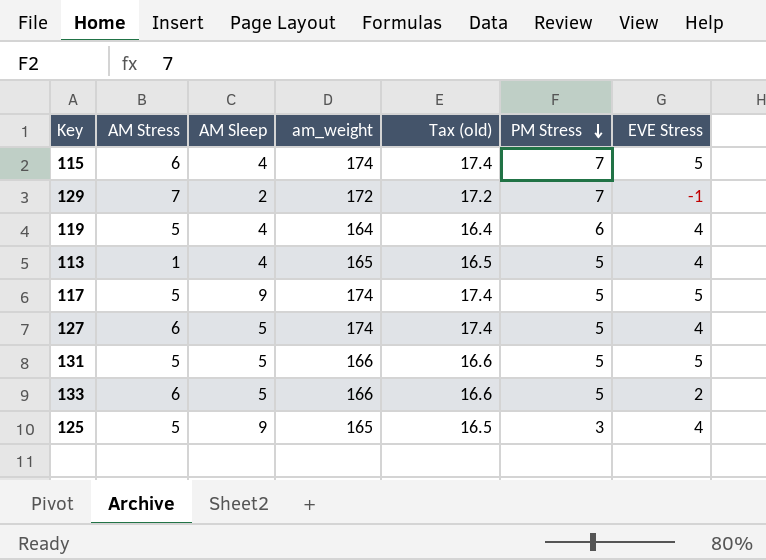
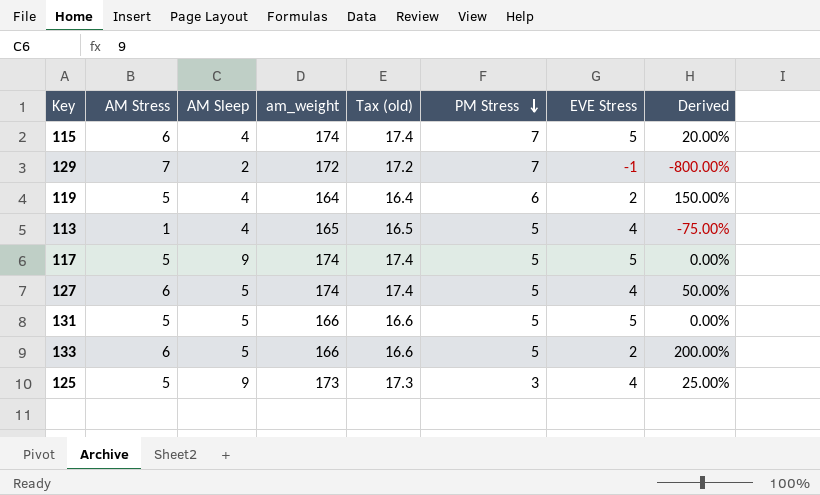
column Derived | formula: none -> ([AM Stress] - [EVE Stress]) / [EVE Stress]
119 | EVE Stress: 4 -> 2
125 | am_weight: 165 -> 173
125 | Tax (old): 16.5 -> 17.3

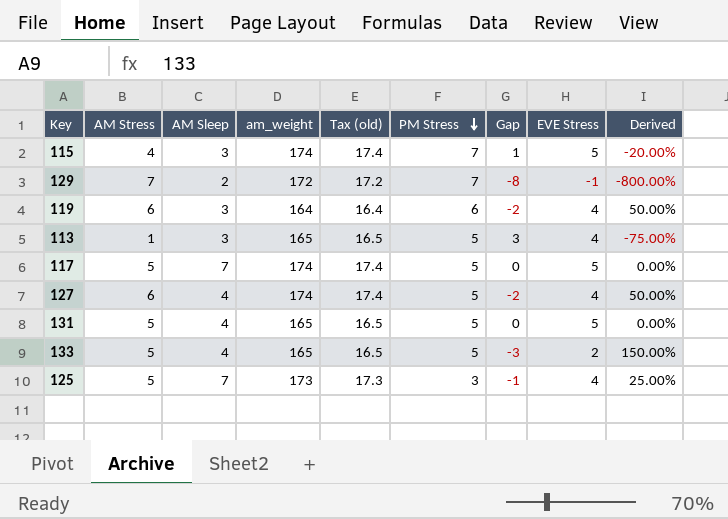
column Gap | formula: none -> [EVE Stress] - [AM Stress]
115 | AM Stress: 6 -> 4
115 | AM Sleep: 4 -> 3
115 | Derived: 20.00% -> -20.00%
119 | AM Stress: 5 -> 6
119 | AM Sleep: 4 -> 3
119 | EVE Stress: 2 -> 4
119 | Derived: 150.00% -> 50.00%
113 | AM Sleep: 4 -> 3
117 | AM Sleep: 9 -> 7
127 | AM Sleep: 5 -> 4
131 | AM Sleep: 5 -> 4
131 | am_weight: 166 -> 165
131 | Tax (old): 16.6 -> 16.5
133 | AM Stress: 6 -> 5
133 | AM Sleep: 5 -> 4
133 | am_weight: 166 -> 165
133 | Tax (old): 16.6 -> 16.5
133 | Derived: 200.00% -> 150.00%
125 | AM Sleep: 9 -> 7

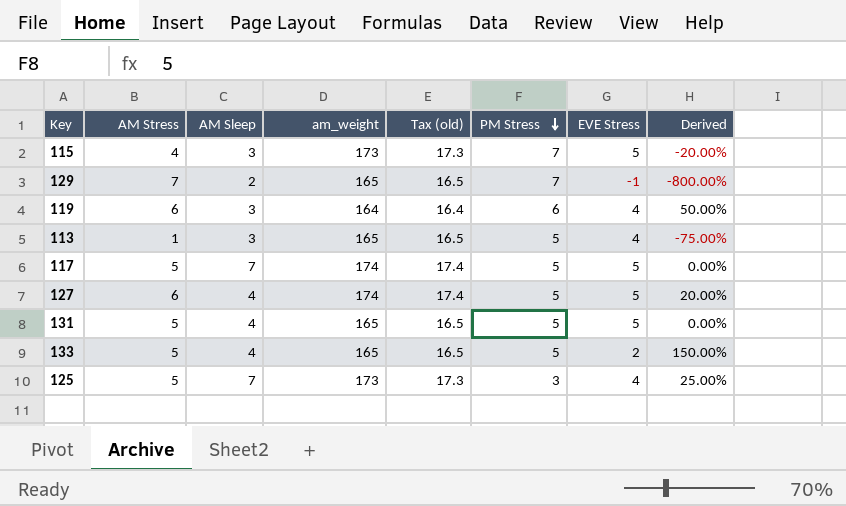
column Gap | formula: [EVE Stress] - [AM Stress] -> none
115 | am_weight: 174 -> 173
115 | Tax (old): 17.4 -> 17.3
129 | am_weight: 172 -> 165
129 | Tax (old): 17.2 -> 16.5
127 | EVE Stress: 4 -> 5
127 | Derived: 50.00% -> 20.00%

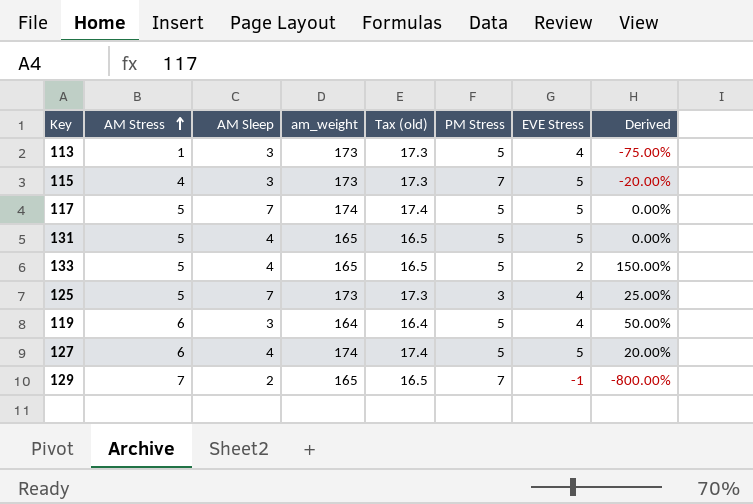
row order: PM Stress descending -> AM Stress ascending
113 | am_weight: 165 -> 173
113 | Tax (old): 16.5 -> 17.3
119 | PM Stress: 6 -> 5

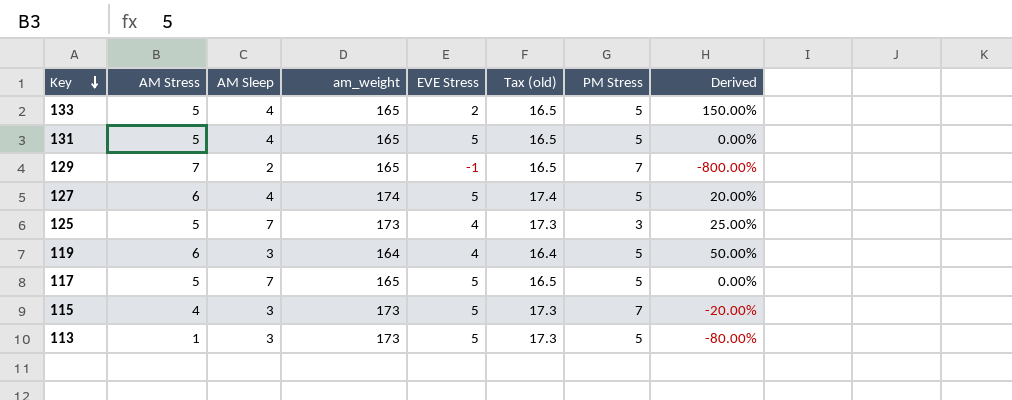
row order: AM Stress ascending -> Key descending
column EVE Stress | position: 7 -> 5
117 | am_weight: 174 -> 165
117 | Tax (old): 17.4 -> 16.5
113 | EVE Stress: 4 -> 5
113 | Derived: -75.00% -> -80.00%

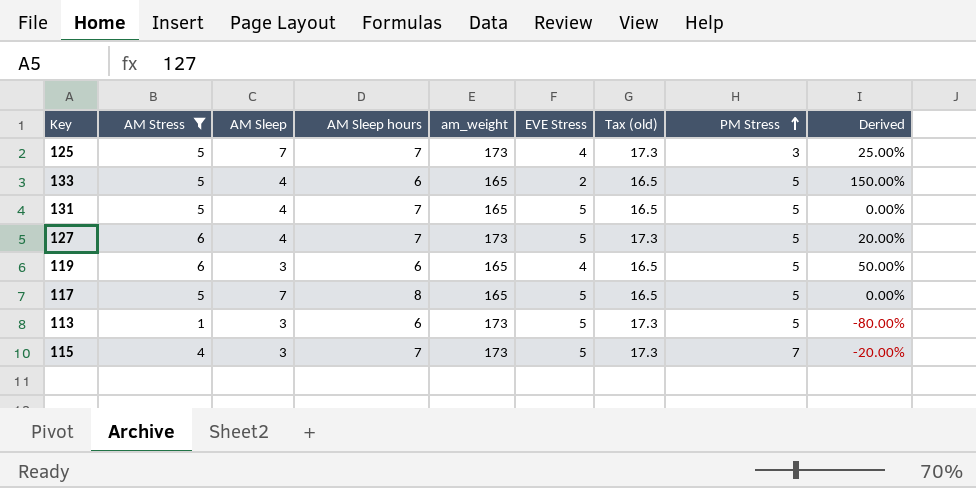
filter: none -> AM Stress != 7
row order: Key descending -> PM Stress ascending
column AM Sleep hours | position: none -> 4
127 | am_weight: 174 -> 173
127 | Tax (old): 17.4 -> 17.3
119 | am_weight: 164 -> 165
119 | Tax (old): 16.4 -> 16.5

